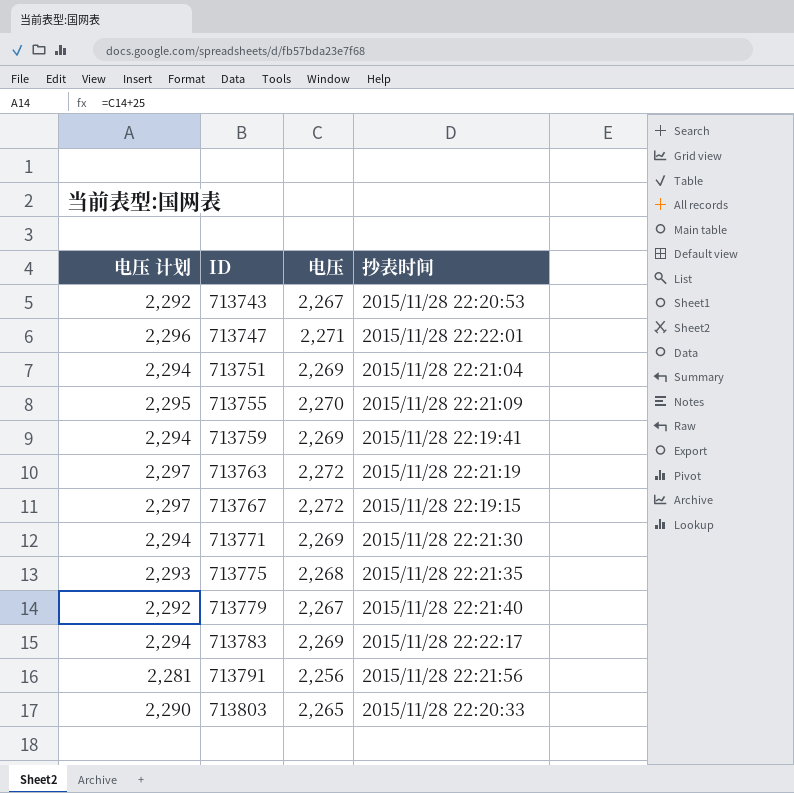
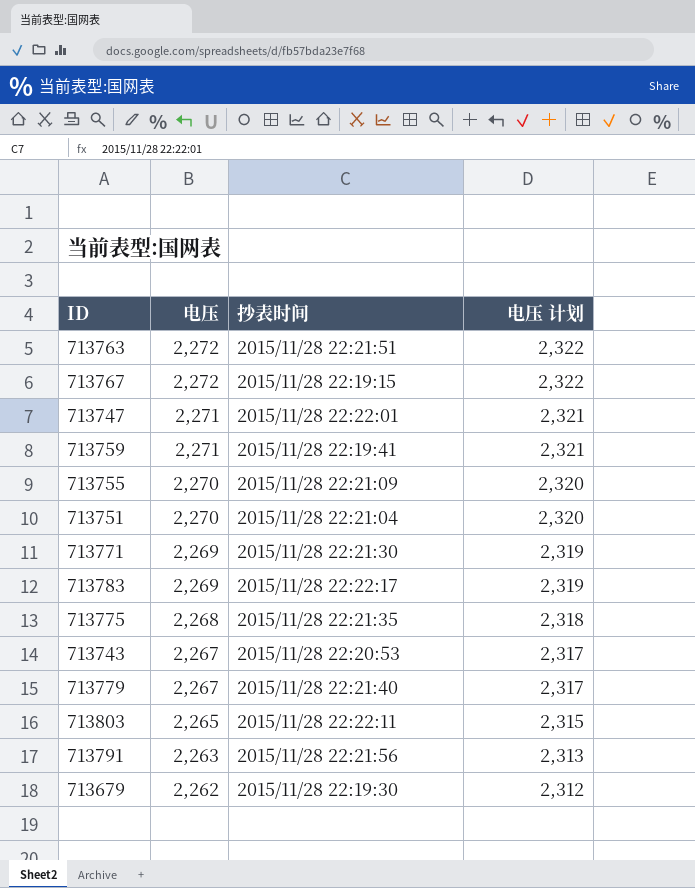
row order: ID ascending -> 电压 descending
column 电压 计划 | formula: [电压] + 25 -> [电压] + 50
column 电压 计划 | position: 1 -> 4
713763 | 抄表时间: 2015/11/28 22:21:19 -> 2015/11/28 22:21:51
713759 | 电压: 2,269 -> 2,271
713751 | 电压: 2,269 -> 2,270
713803 | 抄表时间: 2015/11/28 22:20:33 -> 2015/11/28 22:22:11
713791 | 电压: 2,256 -> 2,263
row 713679: none -> 2,262 | 2015/11/28 22:19:30 | 2,312

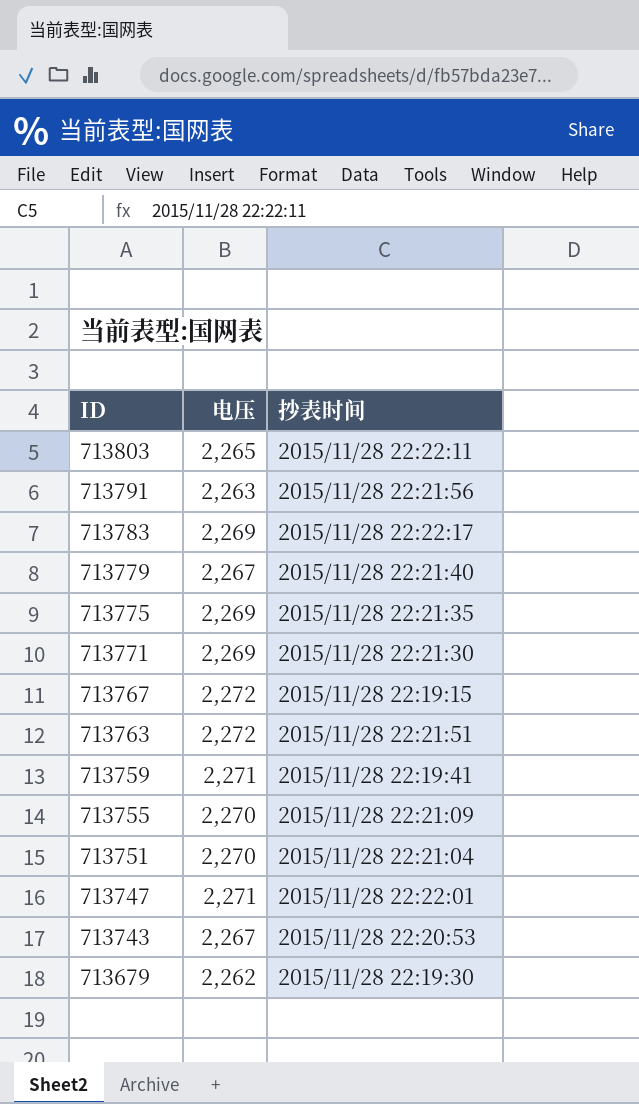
row order: 电压 descending -> ID descending
column 电压 计划 | formula: [电压] + 50 -> none
713775 | 电压: 2,268 -> 2,269

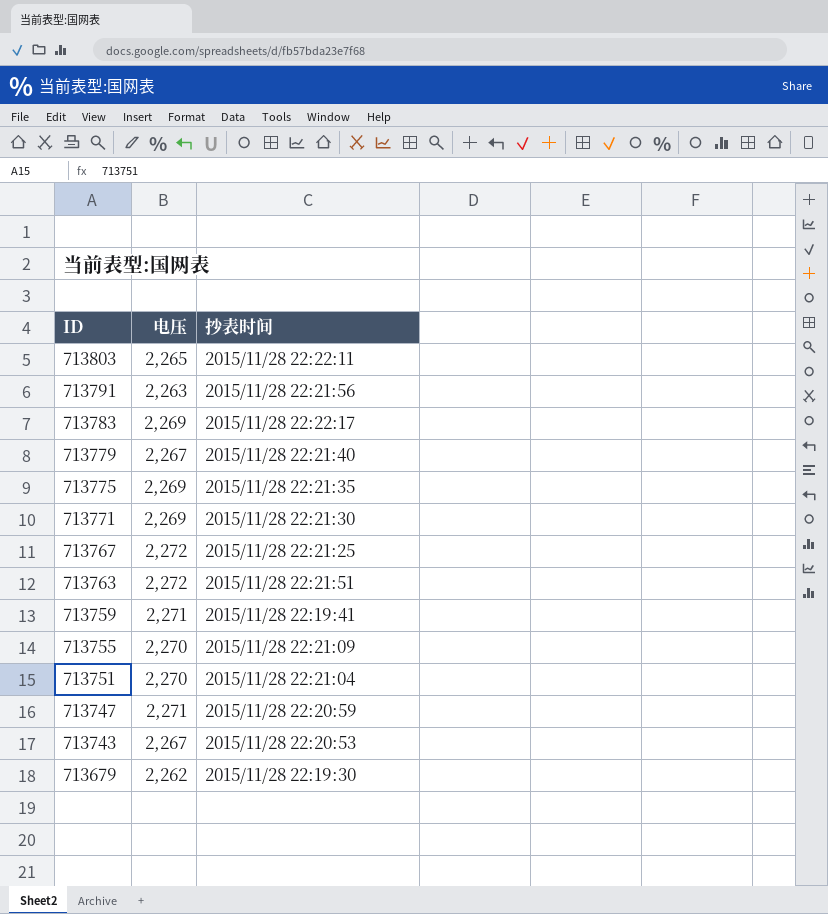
713767 | 抄表时间: 2015/11/28 22:19:15 -> 2015/11/28 22:21:25
713747 | 抄表时间: 2015/11/28 22:22:01 -> 2015/11/28 22:20:59

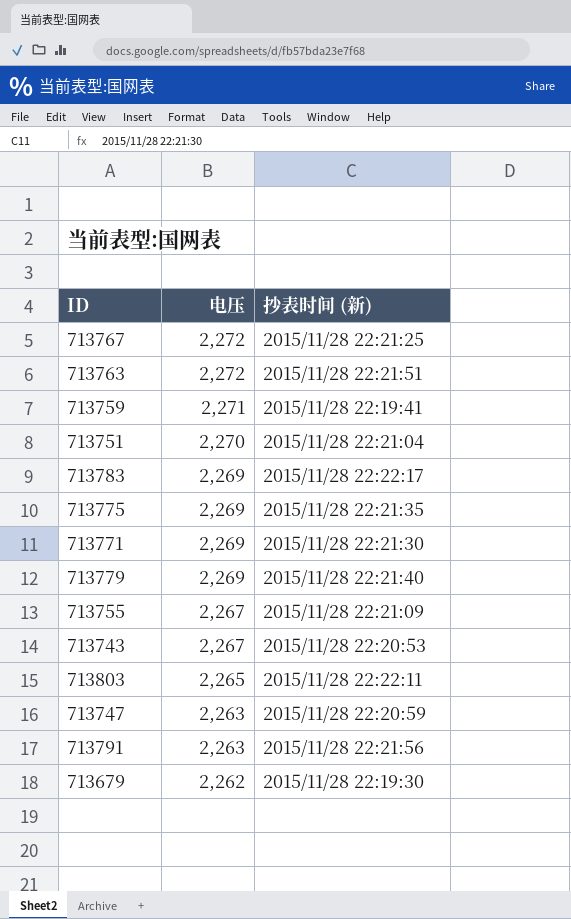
row order: ID descending -> 电压 descending
column name: 抄表时间 -> 抄表时间 (新)
713779 | 电压: 2,267 -> 2,269
713755 | 电压: 2,270 -> 2,267
713747 | 电压: 2,271 -> 2,263

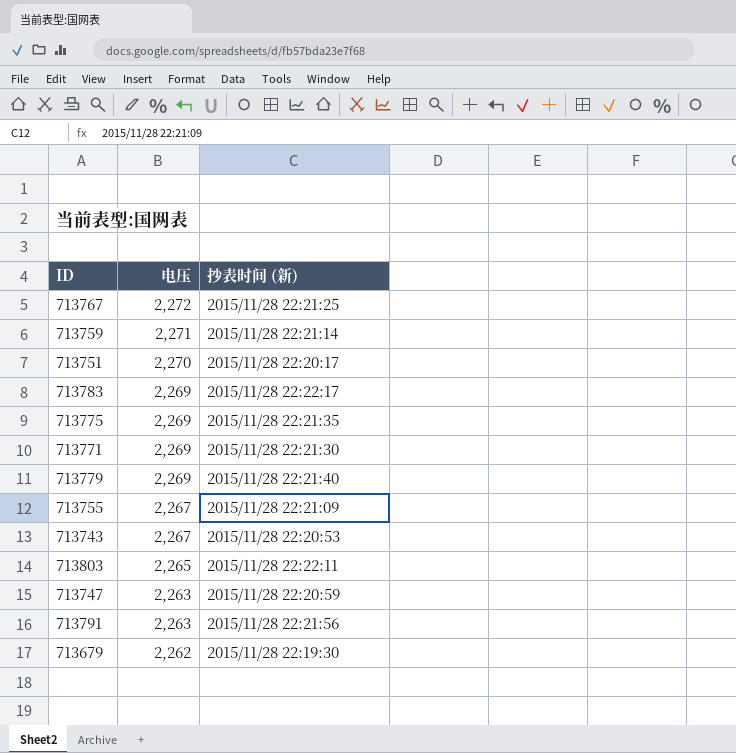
row 713763: 2,272 | 2015/11/28 22:21:51 -> none
713759 | 抄表时间 (新): 2015/11/28 22:19:41 -> 2015/11/28 22:21:14
713751 | 抄表时间 (新): 2015/11/28 22:21:04 -> 2015/11/28 22:20:17

